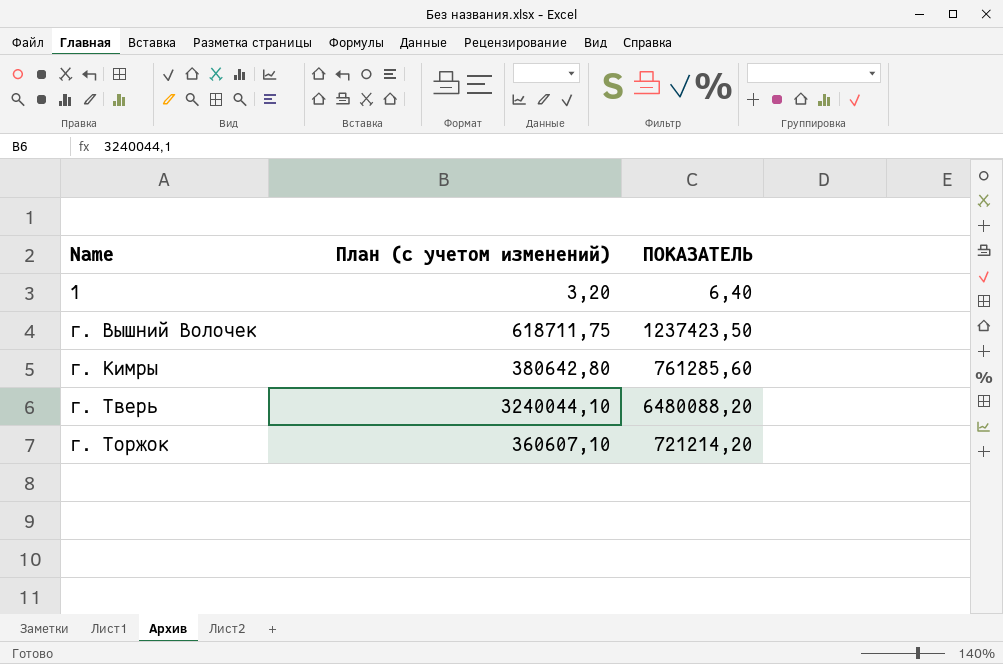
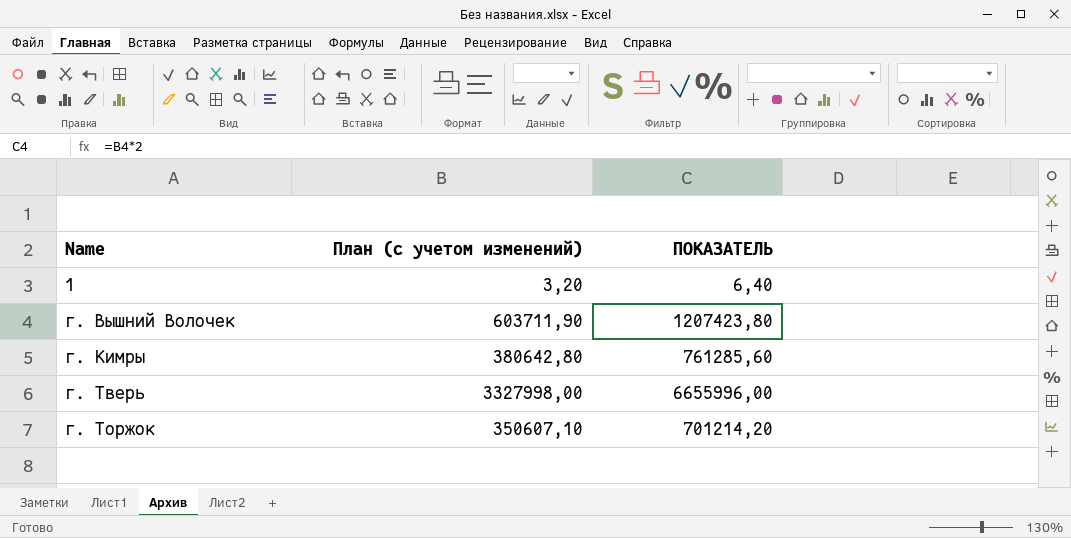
г. Вышний Волочек | План (с учетом изменений): 618711,75 -> 603711,90
г. Вышний Волочек | ПОКАЗАТЕЛЬ: 1237423,50 -> 1207423,80
г. Тверь | План (с учетом изменений): 3240044,10 -> 3327998,00
г. Тверь | ПОКАЗАТЕЛЬ: 6480088,20 -> 6655996,00
г. Торжок | План (с учетом изменений): 360607,10 -> 350607,10
г. Торжок | ПОКАЗАТЕЛЬ: 721214,20 -> 701214,20

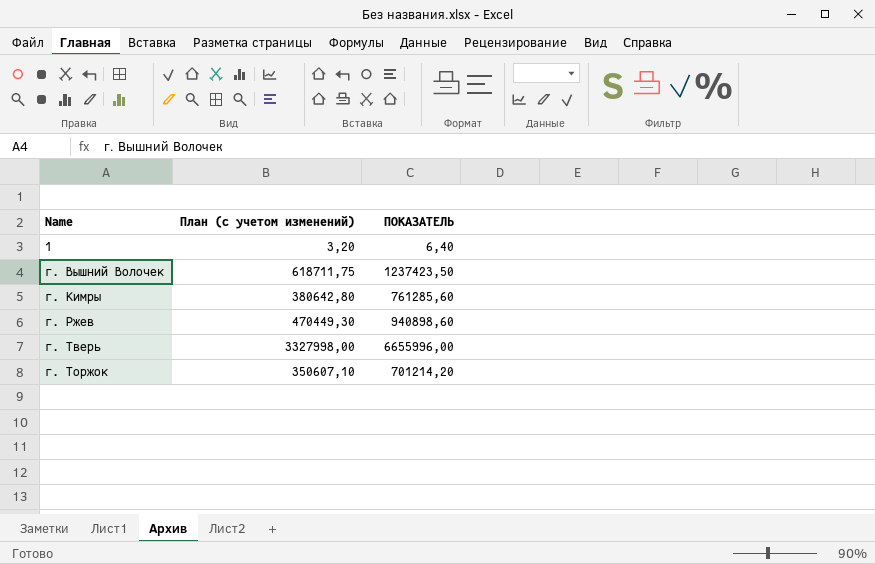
г. Вышний Волочек | План (с учетом изменений): 603711,90 -> 618711,75
г. Вышний Волочек | ПОКАЗАТЕЛЬ: 1207423,80 -> 1237423,50
row г. Ржев: none -> 470449,30 | 940898,60

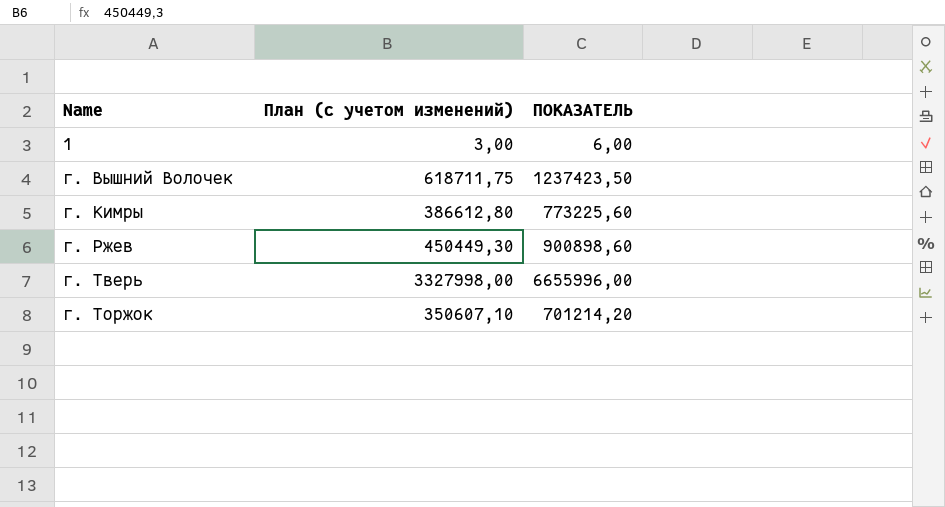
1 | План (с учетом изменений): 3,20 -> 3,00
1 | ПОКАЗАТЕЛЬ: 6,40 -> 6,00
г. Кимры | План (с учетом изменений): 380642,80 -> 386612,80
г. Кимры | ПОКАЗАТЕЛЬ: 761285,60 -> 773225,60
г. Ржев | План (с учетом изменений): 470449,30 -> 450449,30
г. Ржев | ПОКАЗАТЕЛЬ: 940898,60 -> 900898,60

